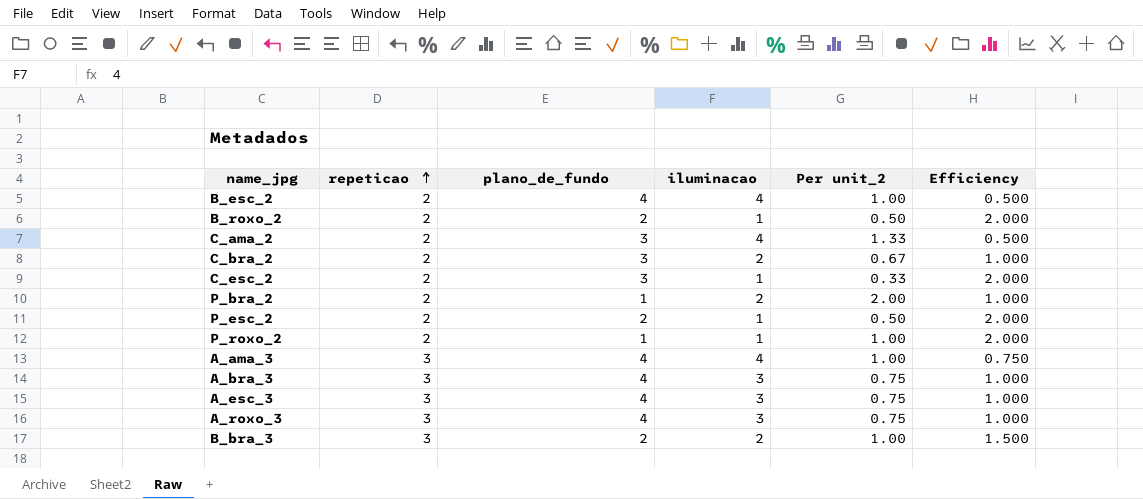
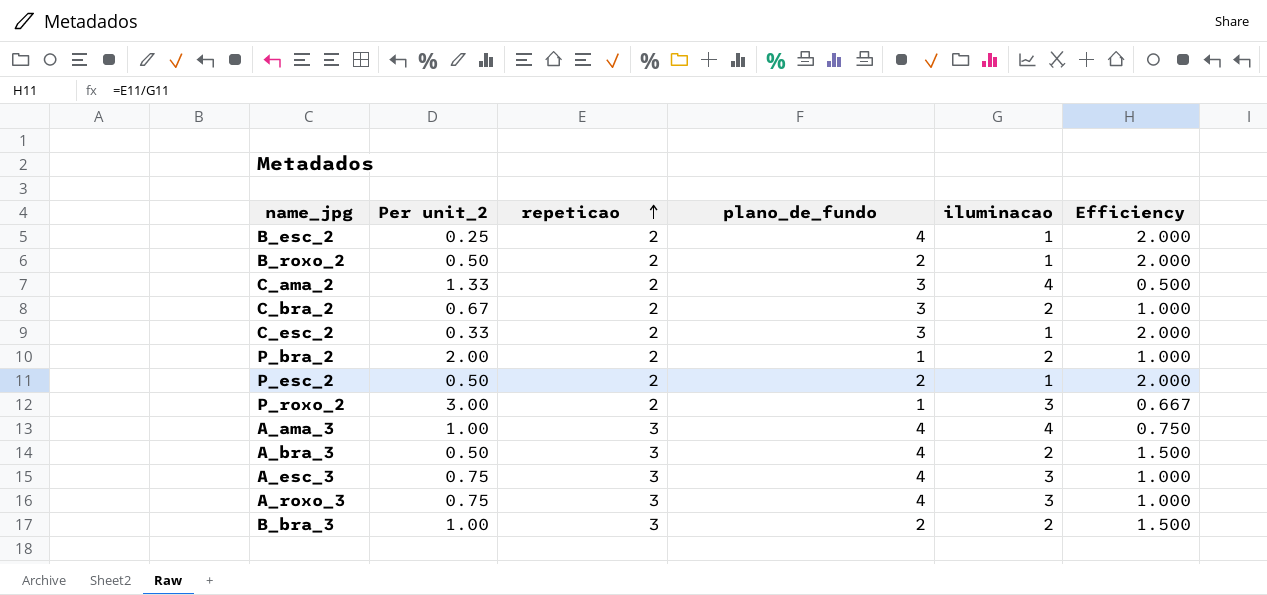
column Per unit_2 | position: 5 -> 2
B_esc_2 | Per unit_2: 1.00 -> 0.25
B_esc_2 | iluminacao: 4 -> 1
B_esc_2 | Efficiency: 0.500 -> 2.000
P_roxo_2 | Per unit_2: 1.00 -> 3.00
P_roxo_2 | iluminacao: 1 -> 3
P_roxo_2 | Efficiency: 2.000 -> 0.667
A_bra_3 | Per unit_2: 0.75 -> 0.50
A_bra_3 | iluminacao: 3 -> 2
A_bra_3 | Efficiency: 1.000 -> 1.500

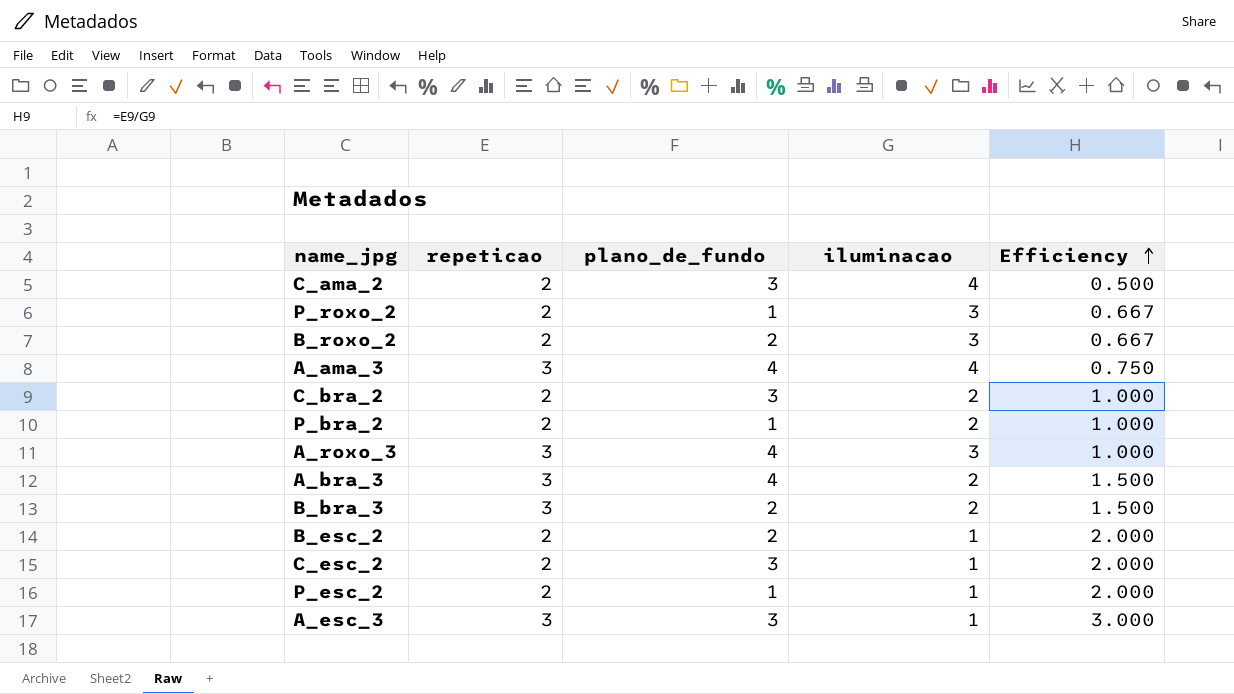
row order: repeticao ascending -> Efficiency ascending
column Per unit_2 | formula: [iluminacao] / [plano_de_fundo] -> none
B_roxo_2 | iluminacao: 1 -> 3
B_roxo_2 | Efficiency: 2.000 -> 0.667
B_esc_2 | plano_de_fundo: 4 -> 2
P_esc_2 | plano_de_fundo: 2 -> 1
A_esc_3 | plano_de_fundo: 4 -> 3
A_esc_3 | iluminacao: 3 -> 1
A_esc_3 | Efficiency: 1.000 -> 3.000

